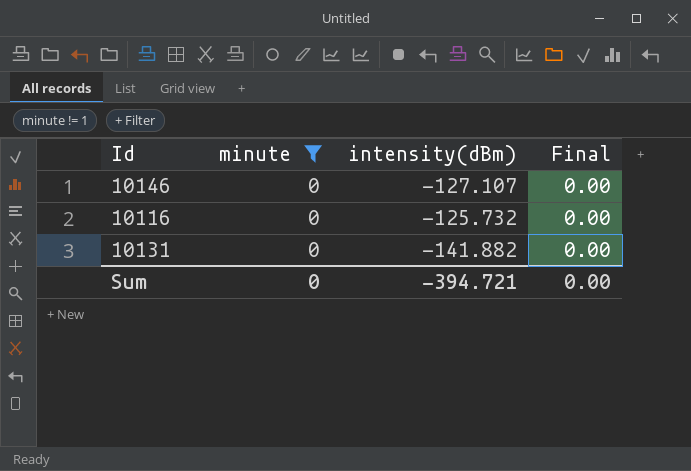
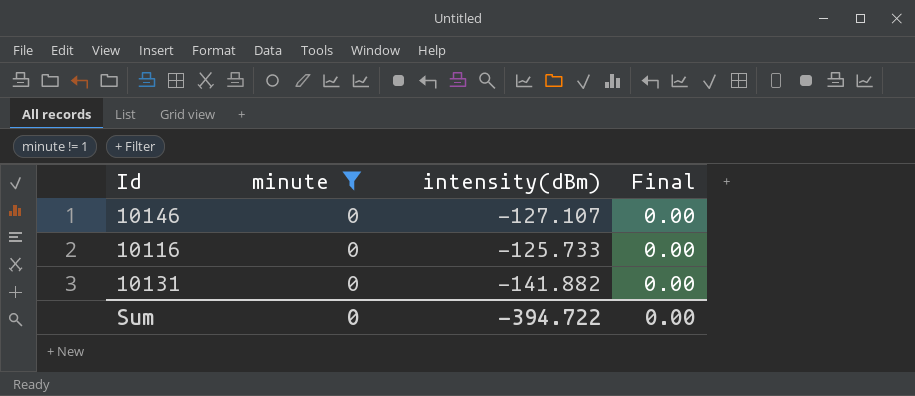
10116 | intensity(dBm): -125.732 -> -125.733
Sum | intensity(dBm): -394.721 -> -394.722

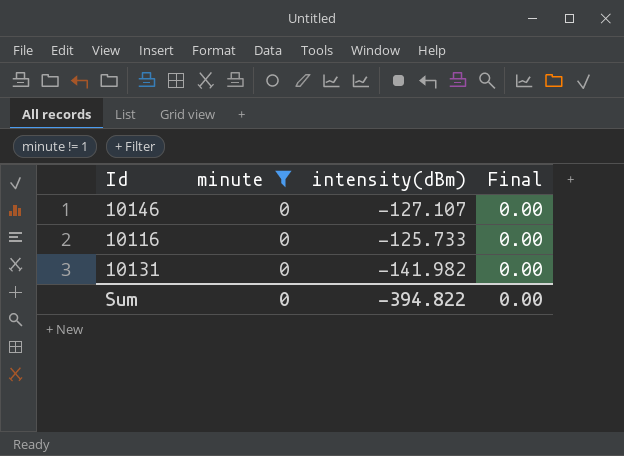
10131 | intensity(dBm): -141.882 -> -141.982
Sum | intensity(dBm): -394.722 -> -394.822

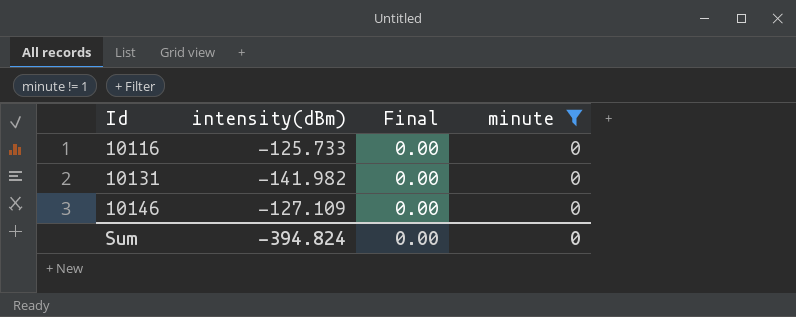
row order: none -> Id ascending
column minute | position: 2 -> 4
10146 | intensity(dBm): -127.107 -> -127.109
Sum | intensity(dBm): -394.822 -> -394.824

